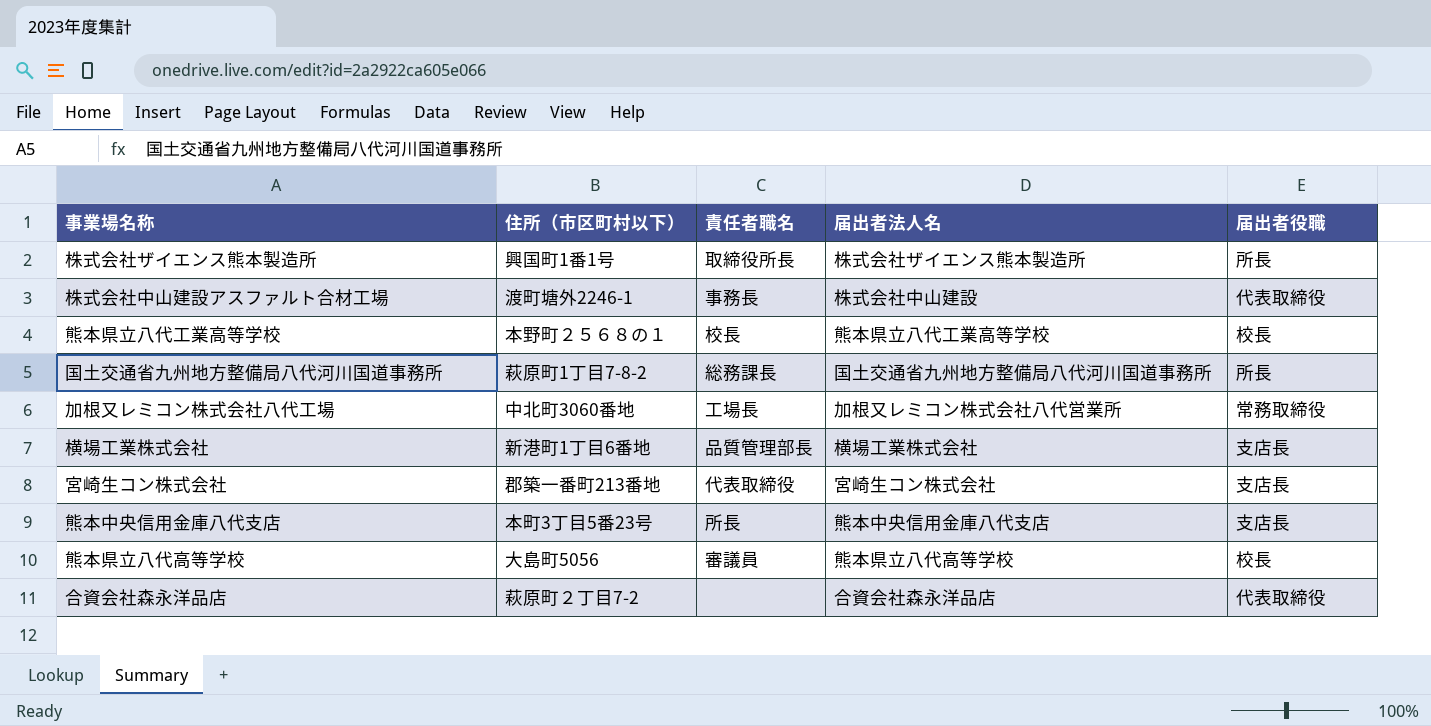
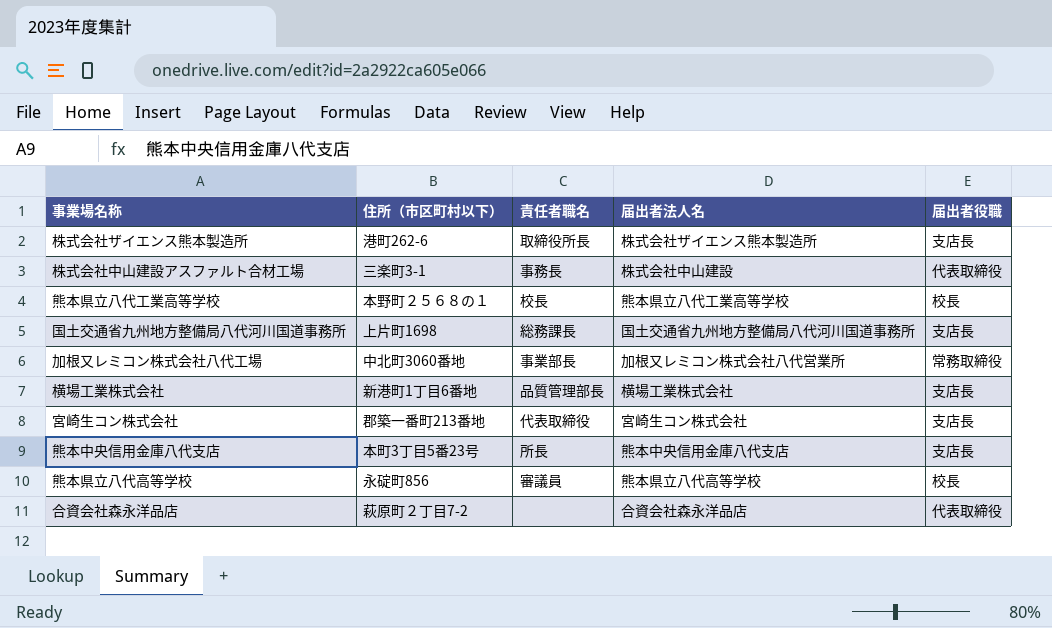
株式会社ザイエンス熊本製造所 | 住所（市区町村以下）: 興国町1番1号 -> 港町262-6
株式会社ザイエンス熊本製造所 | 届出者役職: 所長 -> 支店長
株式会社中山建設アスファルト合材工場 | 住所（市区町村以下）: 渡町塘外2246-1 -> 三楽町3-1
国土交通省九州地方整備局八代河川国道事務所 | 住所（市区町村以下）: 萩原町1丁目7-8-2 -> 上片町1698
国土交通省九州地方整備局八代河川国道事務所 | 届出者役職: 所長 -> 支店長
加根又レミコン株式会社八代工場 | 責任者職名: 工場長 -> 事業部長
熊本県立八代高等学校 | 住所（市区町村以下）: 大島町5056 -> 永碇町856

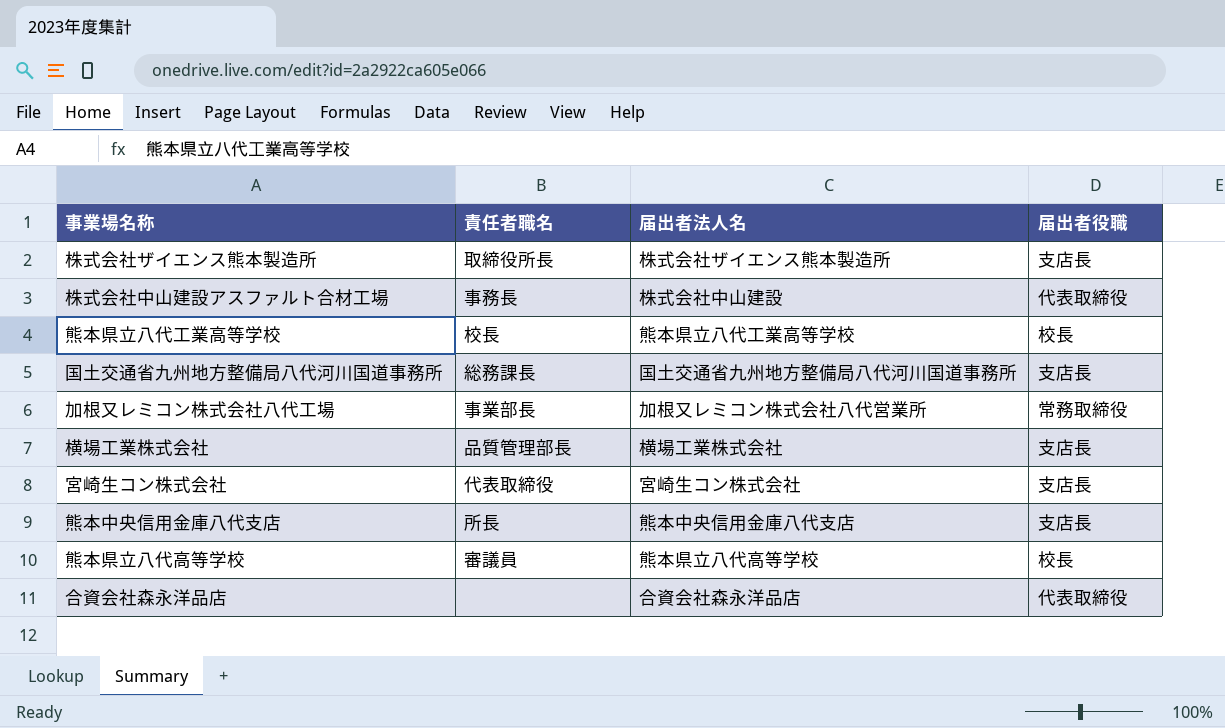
column 住所（市区町村以下） | position: 2 -> none

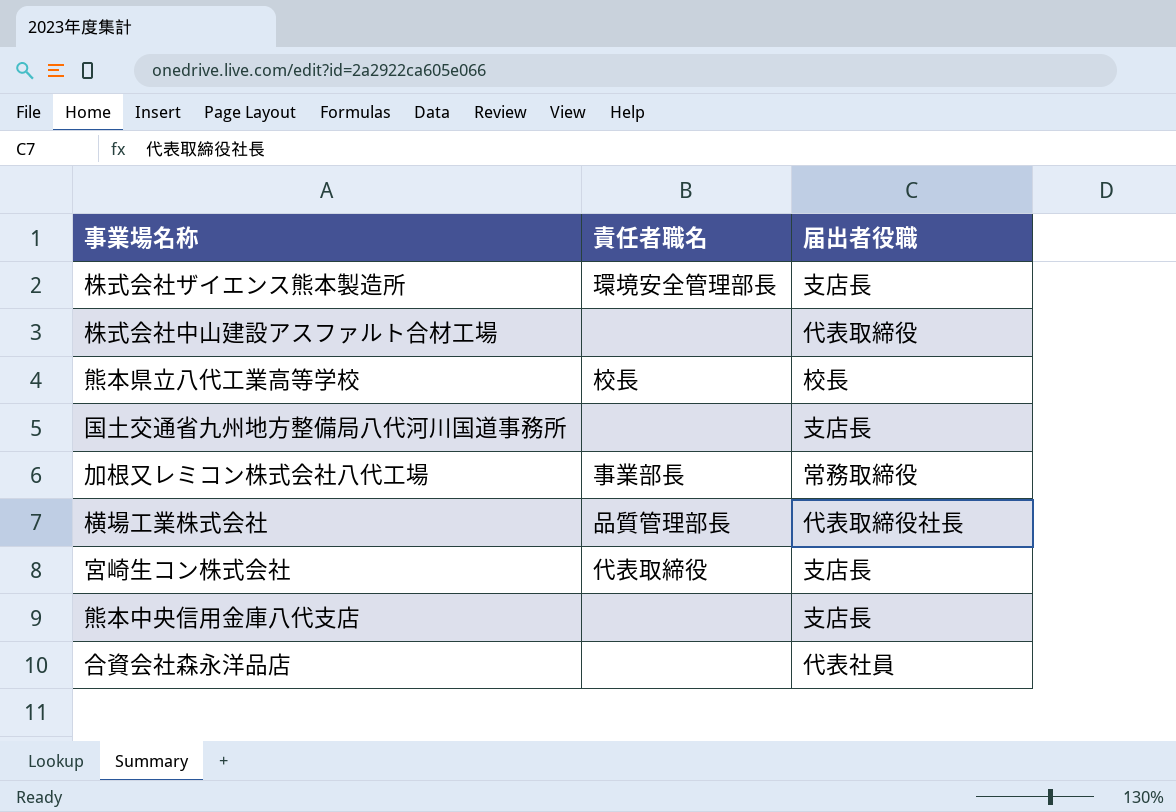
column 届出者法人名 | position: 3 -> none
row 熊本県立八代高等学校: 審議員 | 熊本県立八代高等学校 | 校長 -> none
株式会社ザイエンス熊本製造所 | 責任者職名: 取締役所長 -> 環境安全管理部長
株式会社中山建設アスファルト合材工場 | 責任者職名: 事務長 -> none
国土交通省九州地方整備局八代河川国道事務所 | 責任者職名: 総務課長 -> none
横場工業株式会社 | 届出者役職: 支店長 -> 代表取締役社長
熊本中央信用金庫八代支店 | 責任者職名: 所長 -> none
合資会社森永洋品店 | 届出者役職: 代表取締役 -> 代表社員

